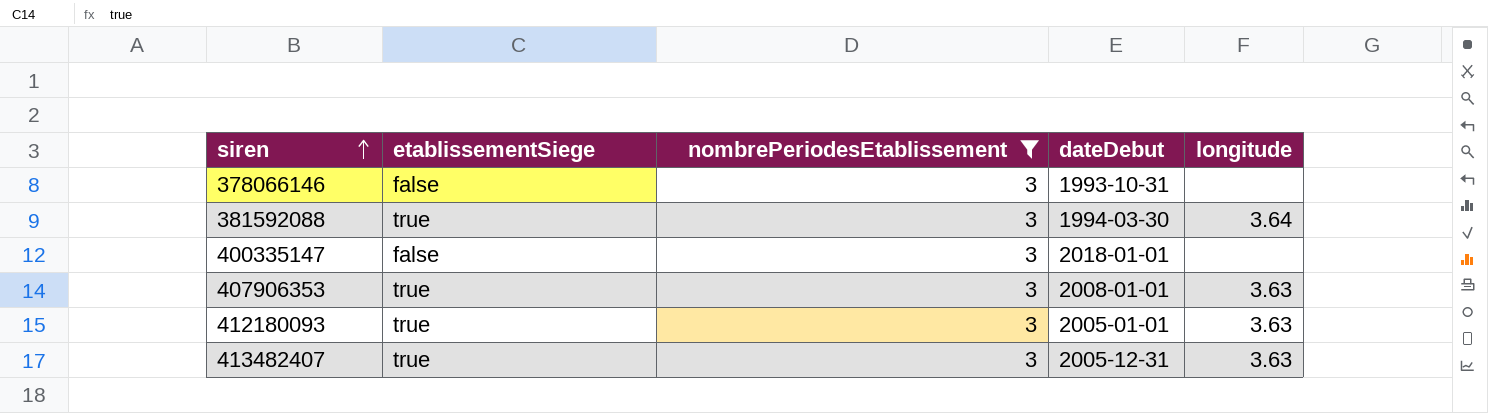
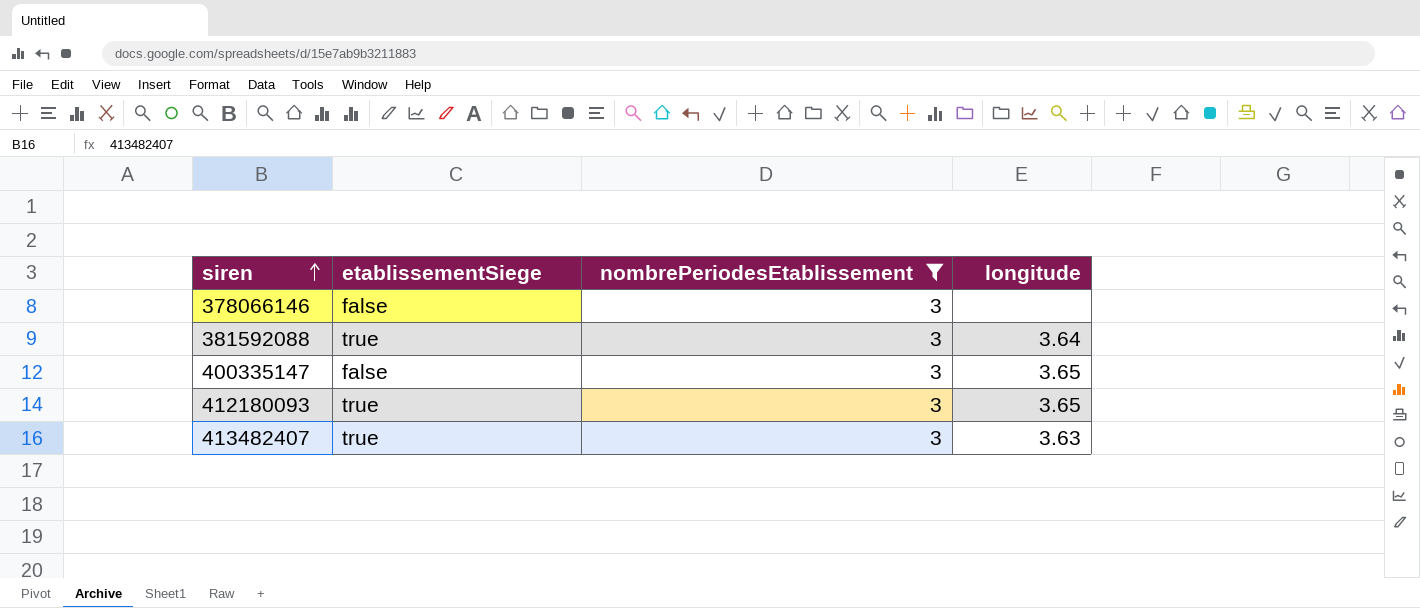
column dateDebut | position: 4 -> none
row 407906353: true | 3 | 2008-01-01 | 3.63 -> none
400335147 | longitude: none -> 3.65
412180093 | longitude: 3.63 -> 3.65

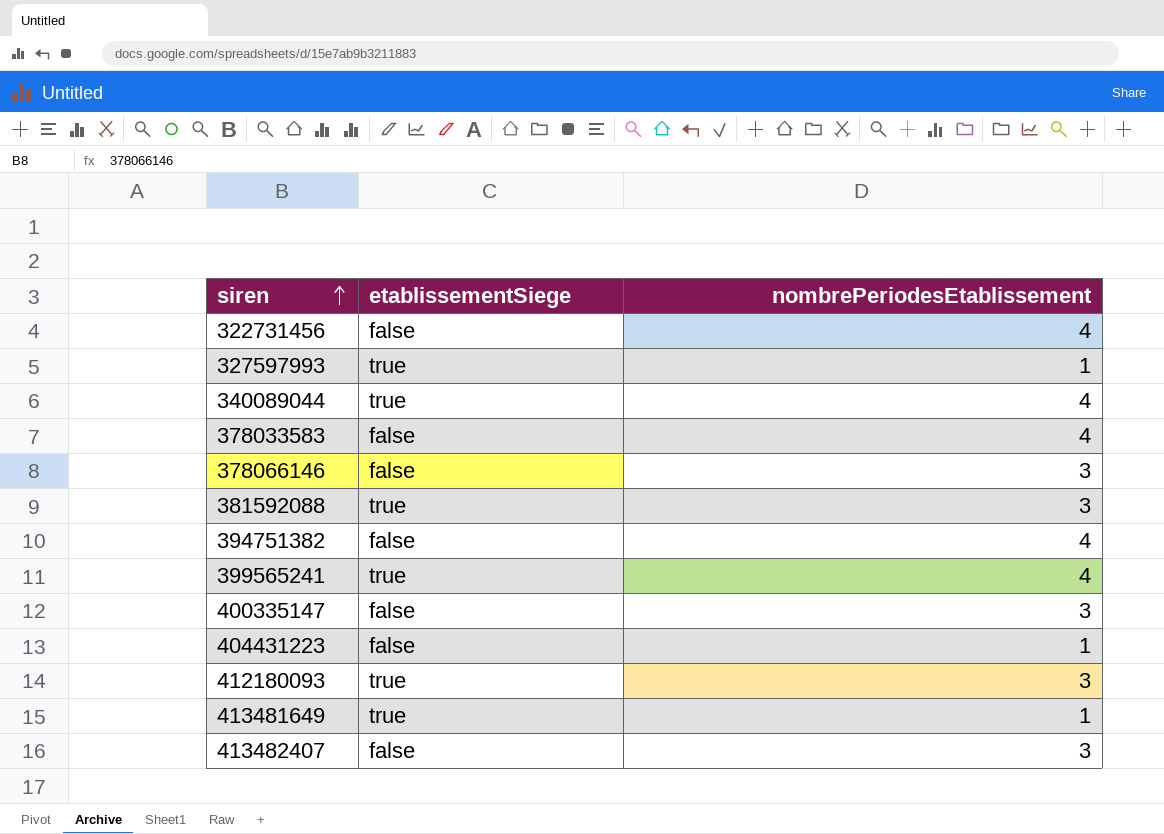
filter: nombrePeriodesEtablissement = 3 -> none
column longitude | position: 4 -> none
413482407 | etablissementSiege: true -> false

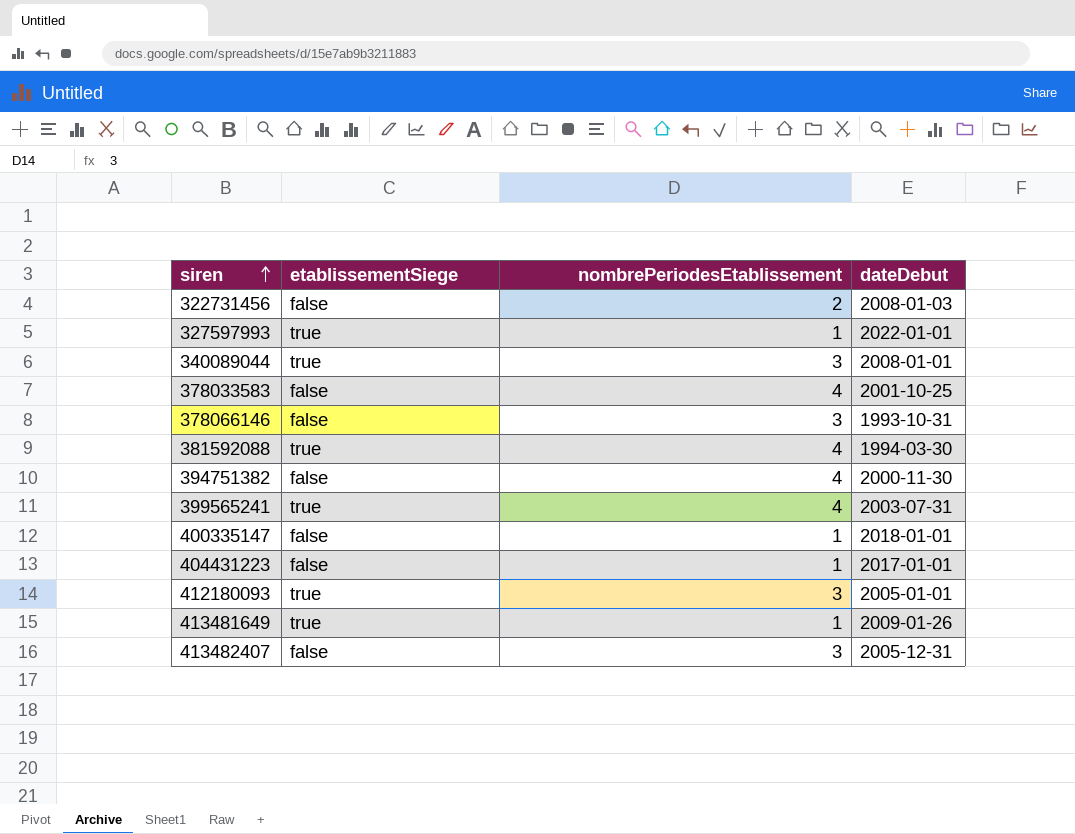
column dateDebut | position: none -> 4
322731456 | nombrePeriodesEtablissement: 4 -> 2
340089044 | nombrePeriodesEtablissement: 4 -> 3
381592088 | nombrePeriodesEtablissement: 3 -> 4
400335147 | nombrePeriodesEtablissement: 3 -> 1

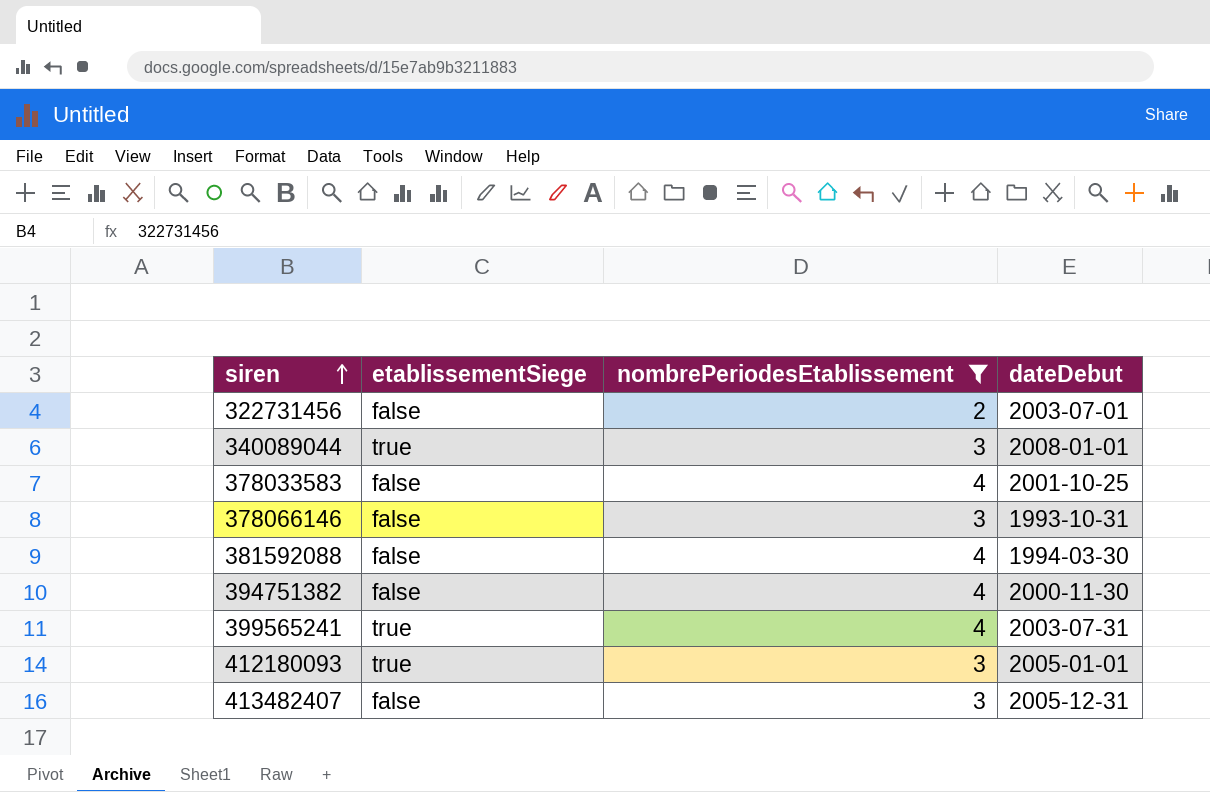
filter: none -> nombrePeriodesEtablissement != 1
322731456 | dateDebut: 2008-01-03 -> 2003-07-01
381592088 | etablissementSiege: true -> false

